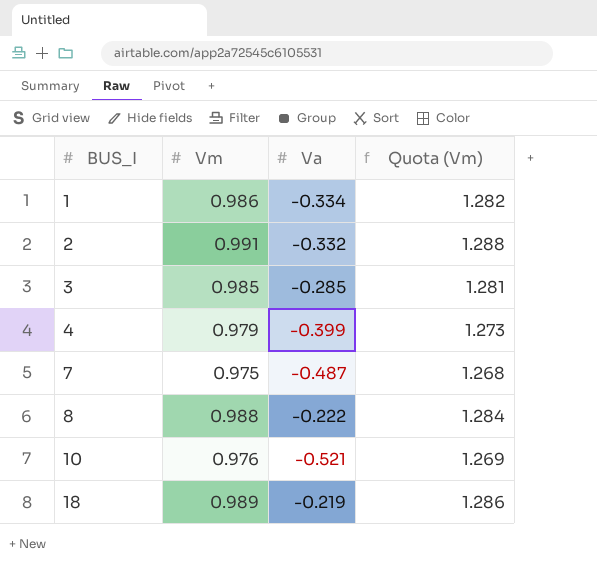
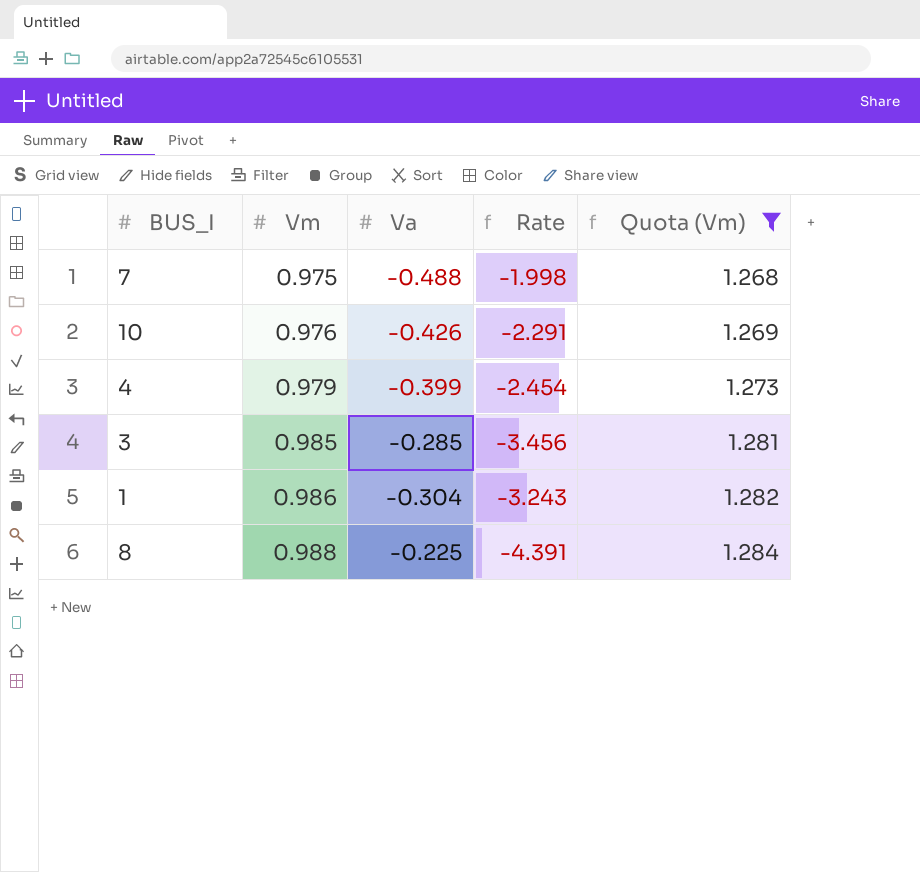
filter: none -> Quota (Vm) <= 1.284
row order: BUS_I ascending -> Vm ascending
column Rate | formula: none -> [Vm] / [Va]
7 | Va: -0.487 -> -0.488
10 | Va: -0.521 -> -0.426
1 | Va: -0.334 -> -0.304
8 | Va: -0.222 -> -0.225

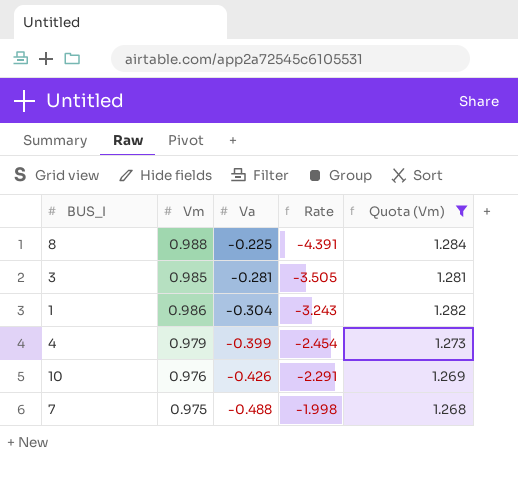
row order: Vm ascending -> Va descending
3 | Va: -0.285 -> -0.281
3 | Rate: -3.456 -> -3.505

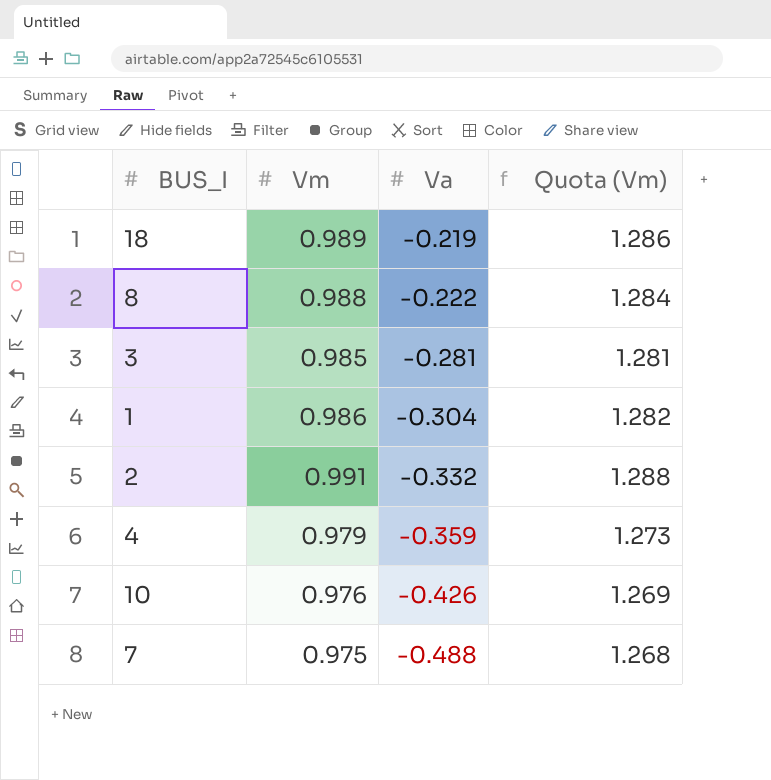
filter: Quota (Vm) <= 1.284 -> none
column Rate | formula: [Vm] / [Va] -> none
8 | Va: -0.225 -> -0.222
4 | Va: -0.399 -> -0.359

